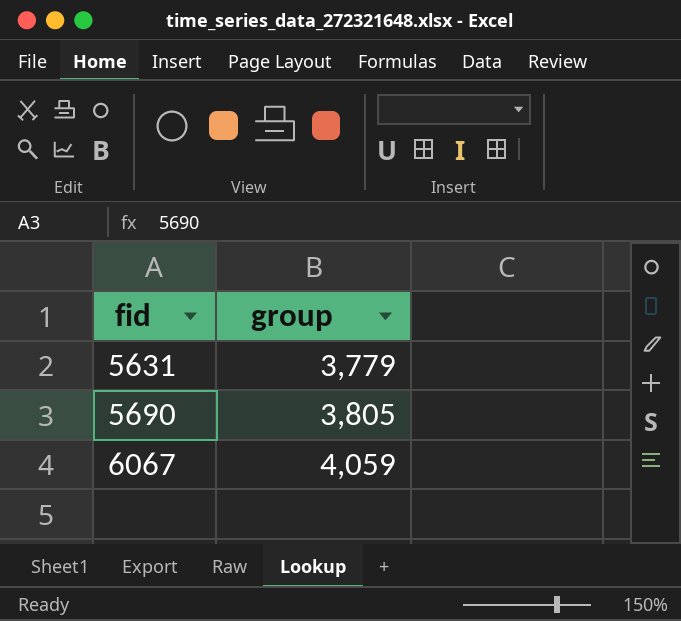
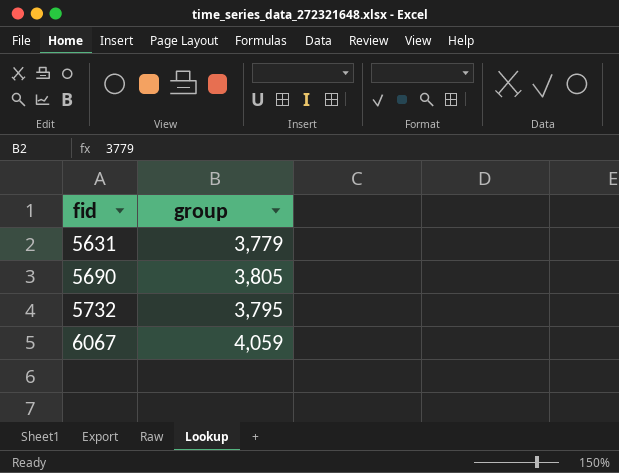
row 5732: none -> 3,795

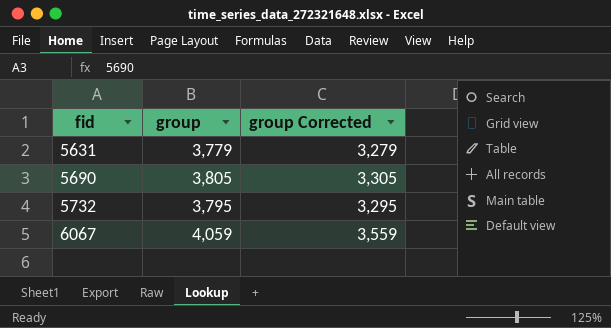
column group Corrected | formula: none -> [group] - 500

